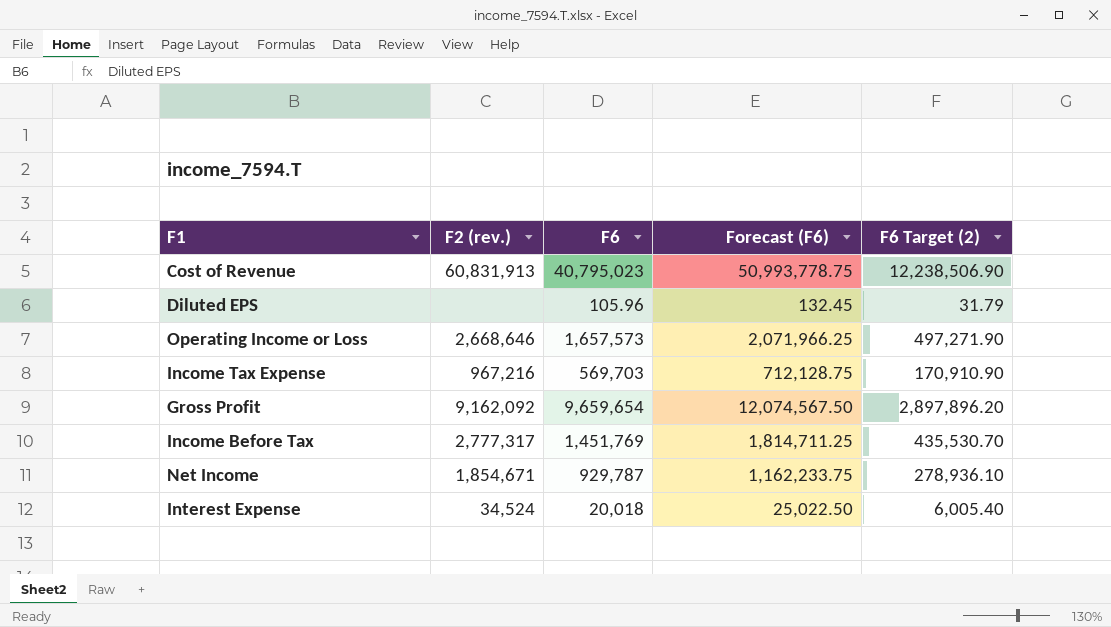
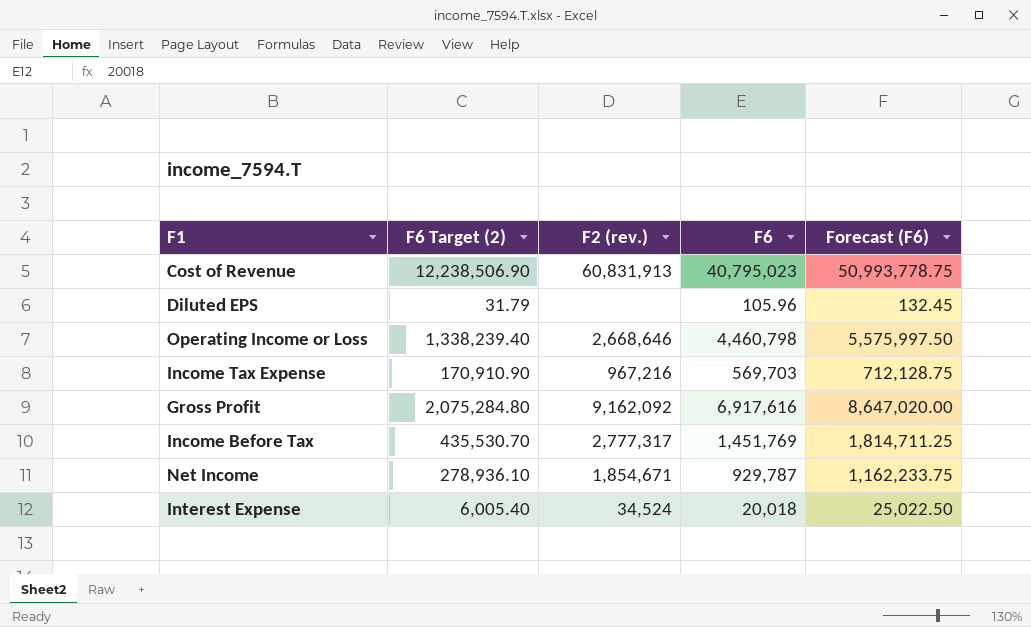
column F6 Target (2) | position: 5 -> 2
Operating Income or Loss | F6 Target (2): 497,271.90 -> 1,338,239.40
Operating Income or Loss | F6: 1,657,573 -> 4,460,798
Operating Income or Loss | Forecast (F6): 2,071,966.25 -> 5,575,997.50
Gross Profit | F6 Target (2): 2,897,896.20 -> 2,075,284.80
Gross Profit | F6: 9,659,654 -> 6,917,616
Gross Profit | Forecast (F6): 12,074,567.50 -> 8,647,020.00

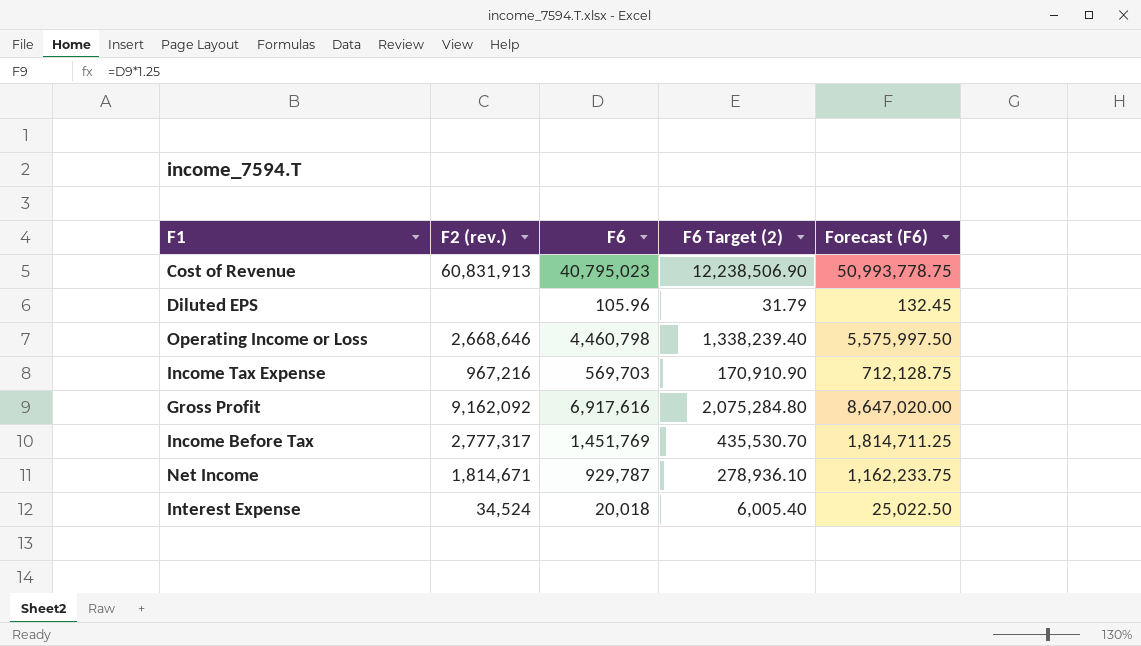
column F6 Target (2) | position: 2 -> 4
Net Income | F2 (rev.): 1,854,671 -> 1,814,671

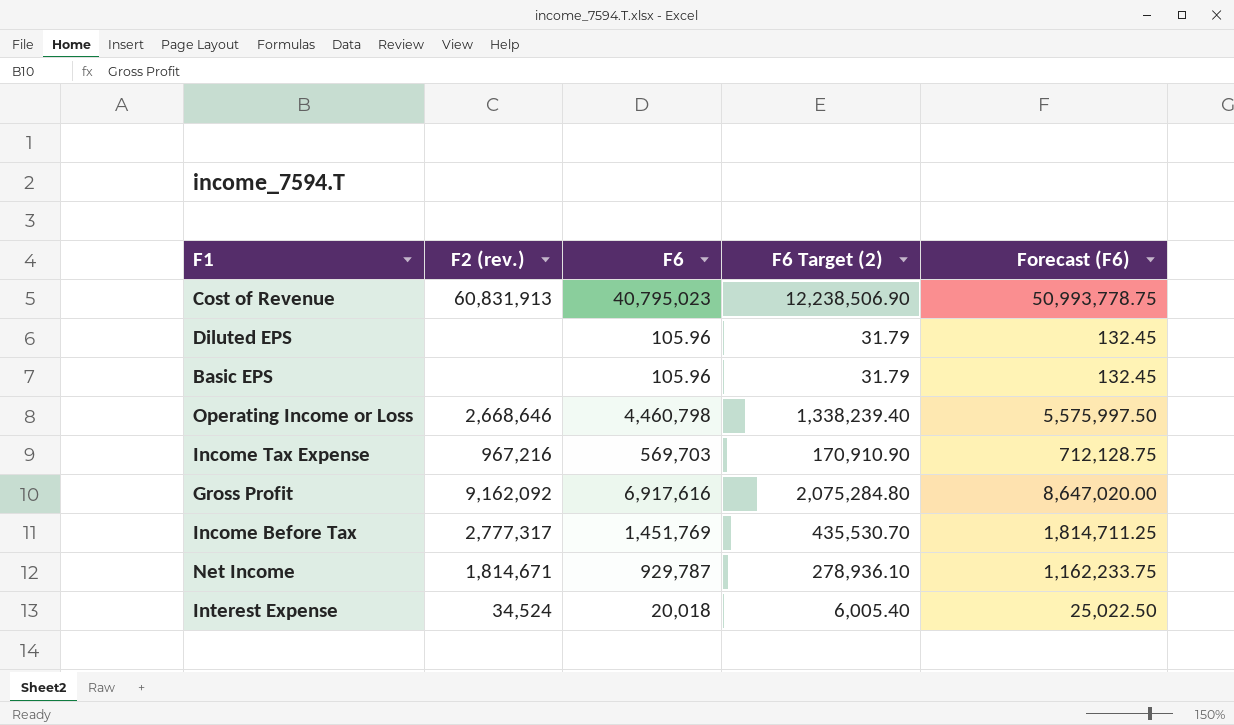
row Basic EPS: none -> none | 105.96 | 31.79 | 132.45

